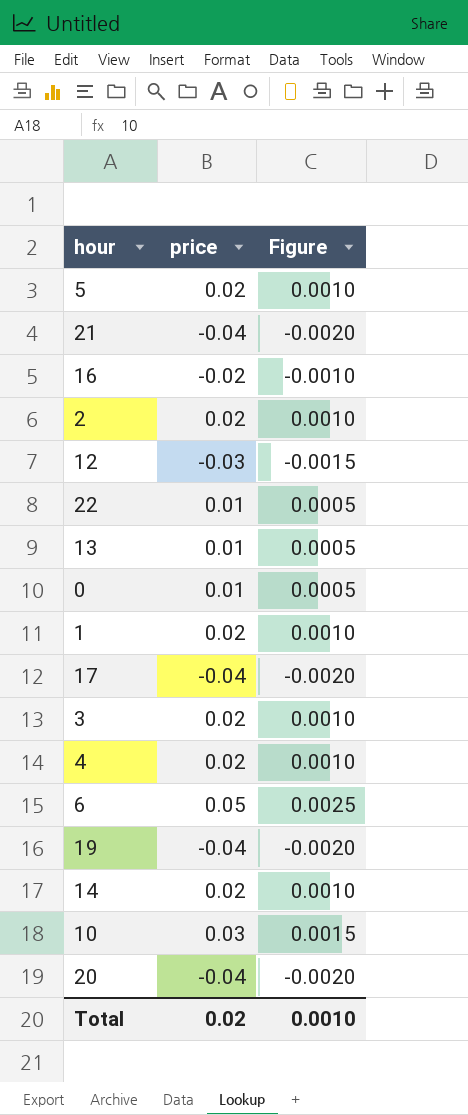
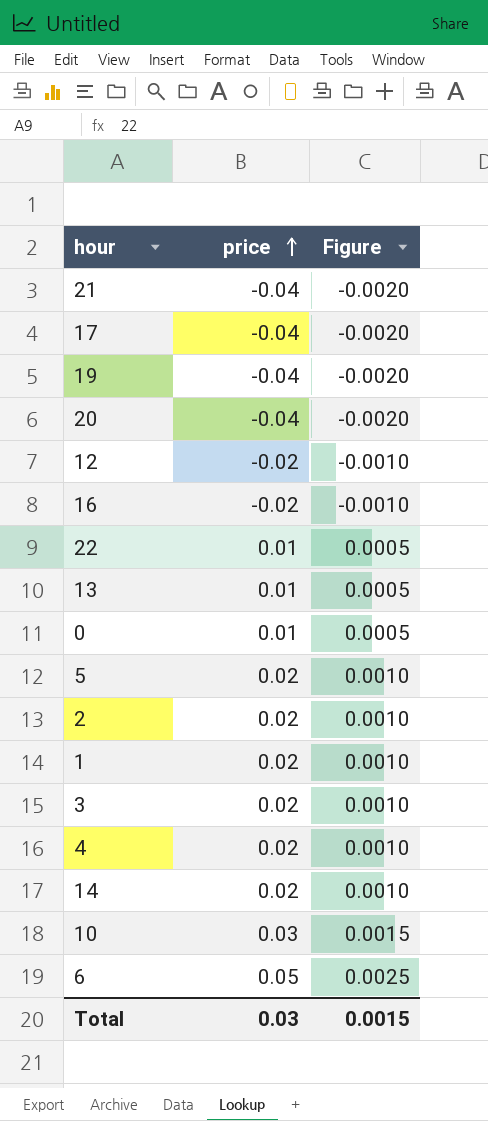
row order: none -> price ascending
12 | price: -0.03 -> -0.02
12 | Figure: -0.0015 -> -0.0010
Total | price: 0.02 -> 0.03
Total | Figure: 0.0010 -> 0.0015

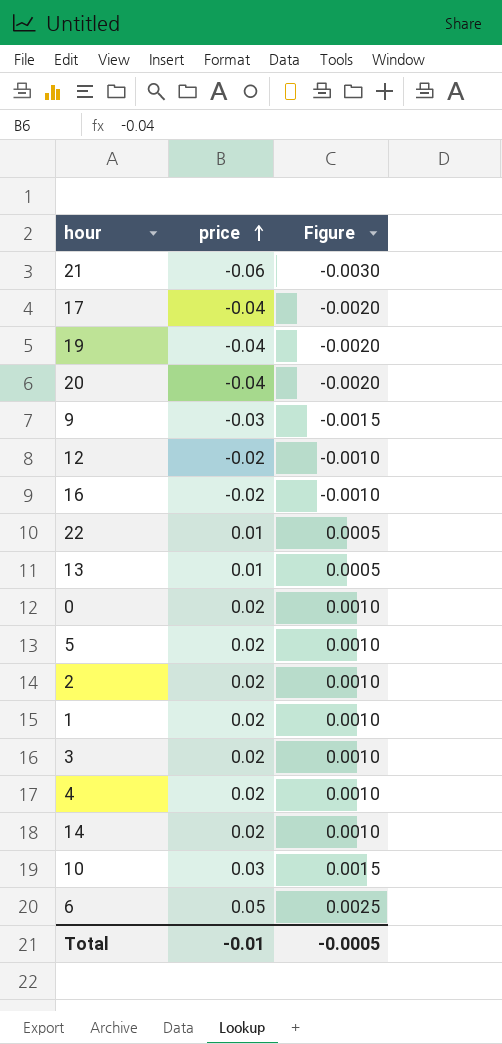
21 | price: -0.04 -> -0.06
21 | Figure: -0.0020 -> -0.0030
row 9: none -> -0.03 | -0.0015
0 | price: 0.01 -> 0.02
0 | Figure: 0.0005 -> 0.0010
Total | price: 0.03 -> -0.01
Total | Figure: 0.0015 -> -0.0005

